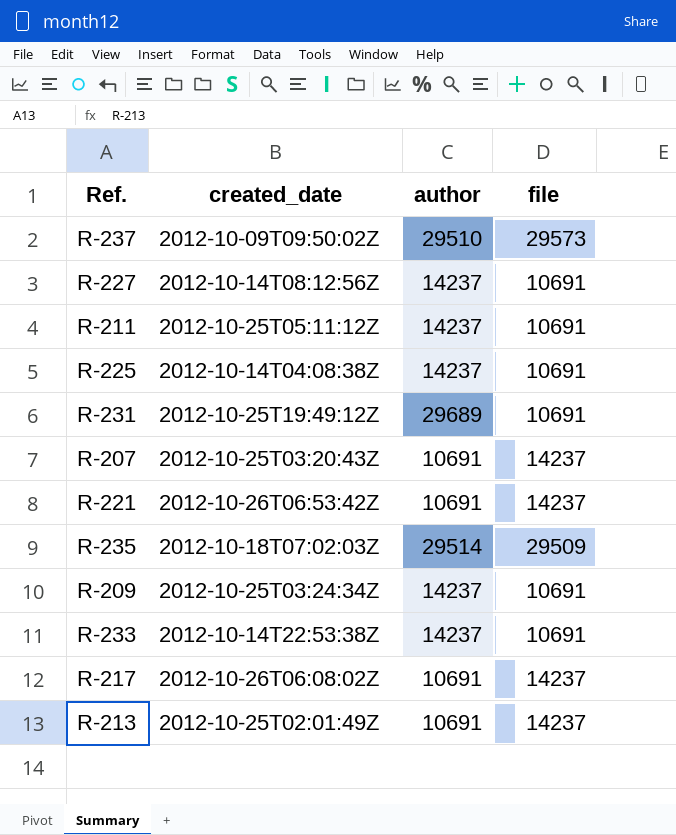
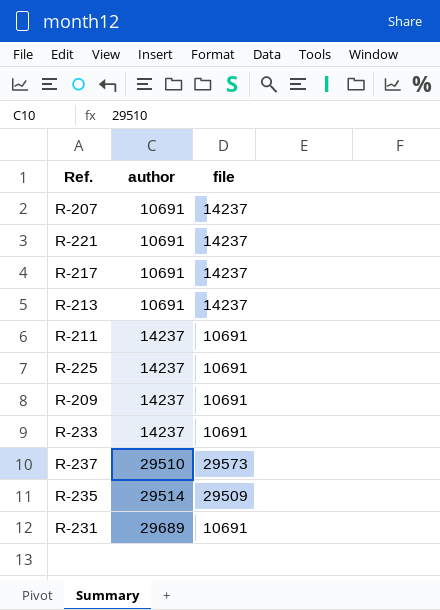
row order: none -> author ascending
column created_date | position: 2 -> none
row R-227: 2012-10-14T08:12:56Z | 14237 | 10691 -> none

